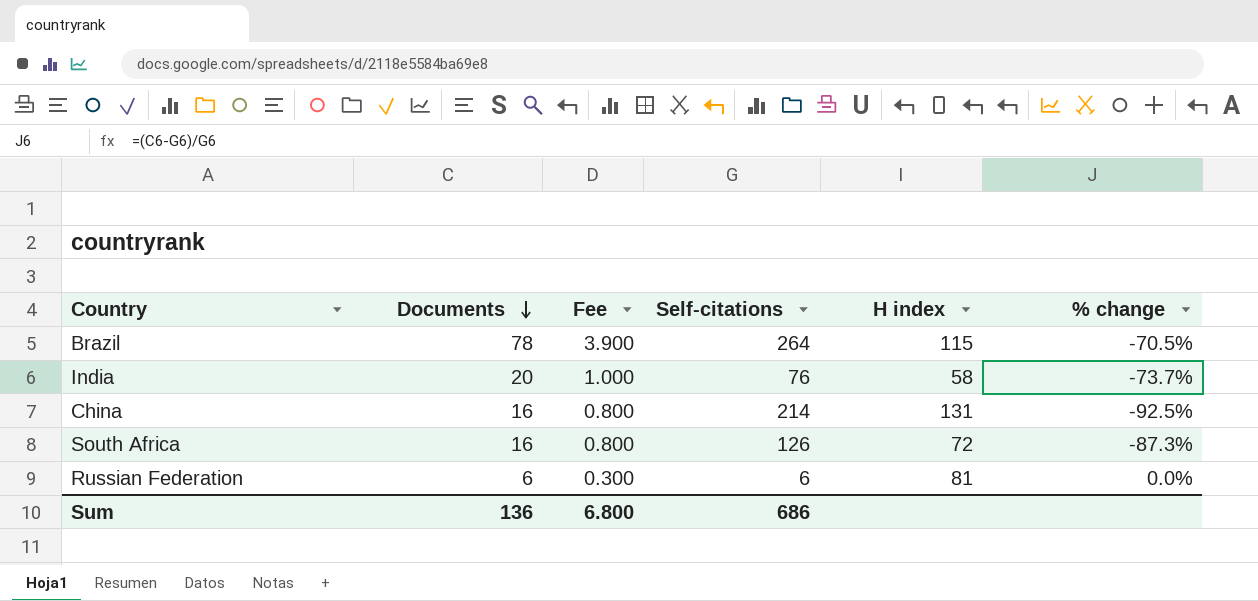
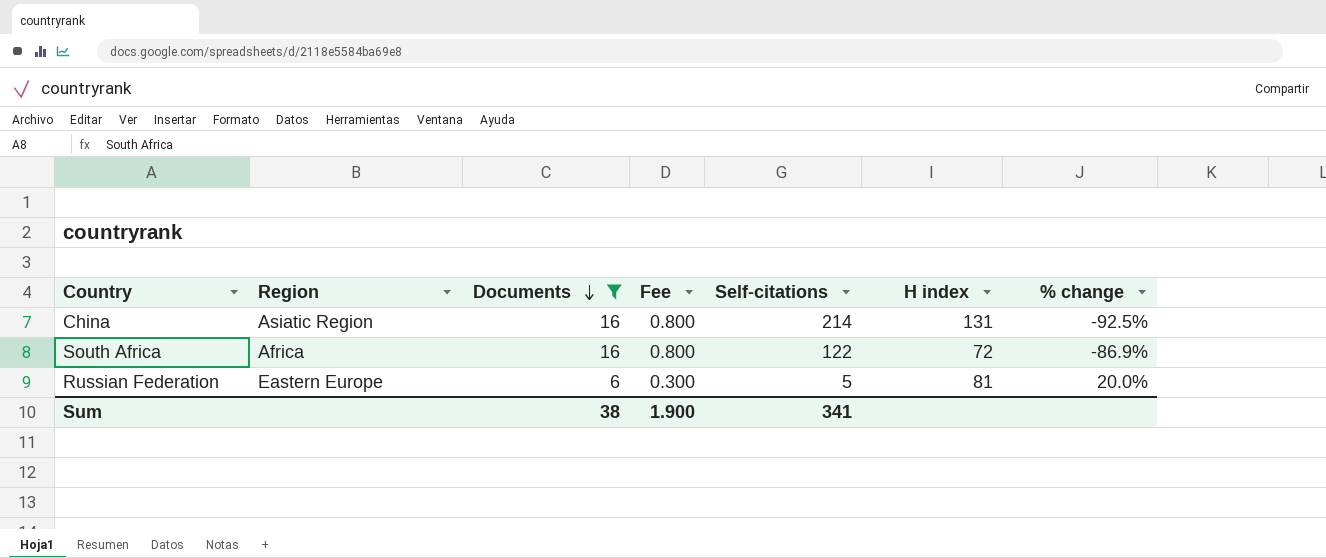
filter: none -> Documents <= 16
column Region | position: none -> 2
South Africa | Self-citations: 126 -> 122
South Africa | % change: -87.3% -> -86.9%
Russian Federation | Self-citations: 6 -> 5
Russian Federation | % change: 0.0% -> 20.0%
Sum | Documents: 136 -> 38
Sum | Fee: 6.800 -> 1.900
Sum | Self-citations: 686 -> 341

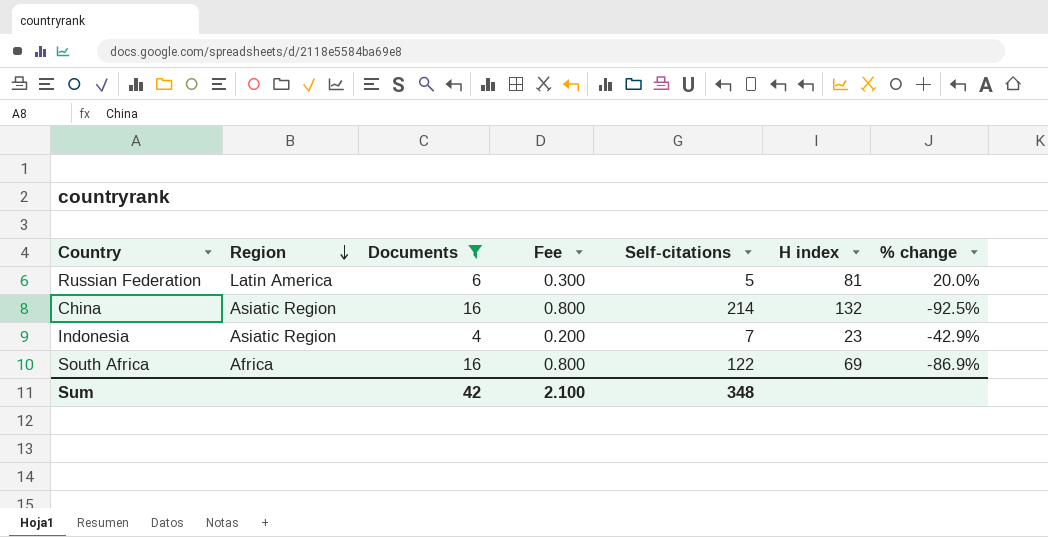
row order: Documents descending -> Region descending
Russian Federation | Region: Eastern Europe -> Latin America
China | H index: 131 -> 132
row Indonesia: none -> Asiatic Region | 4 | 0.200 | 7 | 23 | -42.9%
South Africa | H index: 72 -> 69
Sum | Documents: 38 -> 42
Sum | Fee: 1.900 -> 2.100
Sum | Self-citations: 341 -> 348

